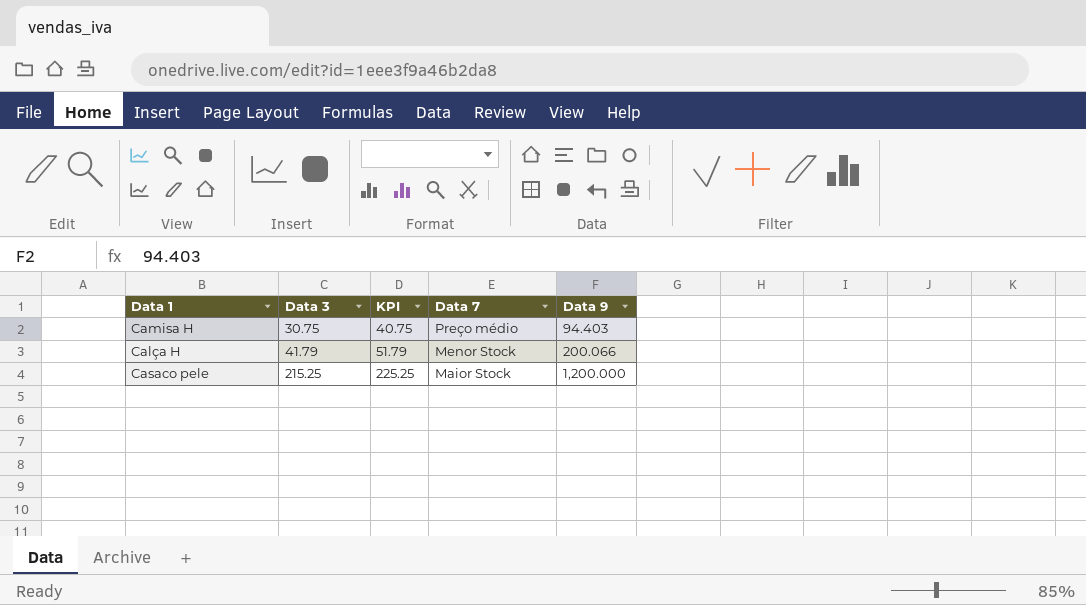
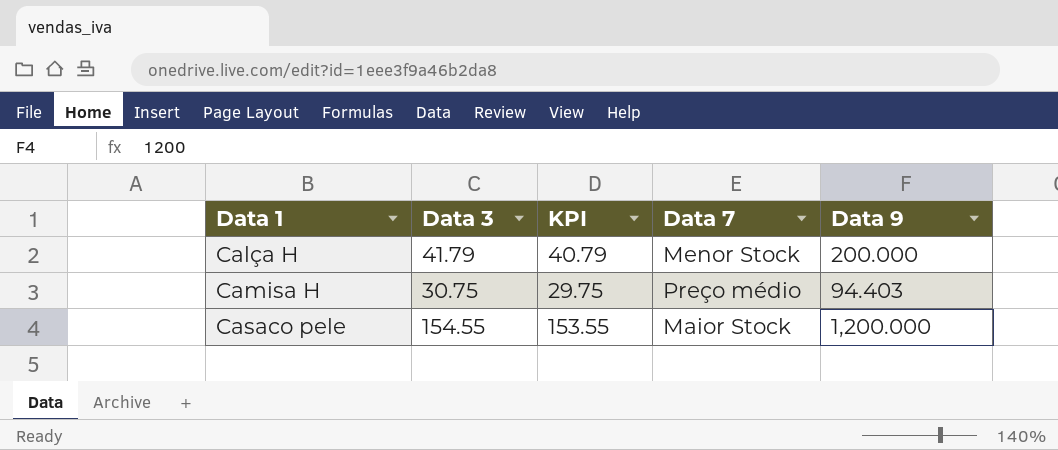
row order: Data 3 ascending -> Data 1 ascending
column KPI | formula: [Data 3] + 10 -> [Data 3] - 1
Calça H | Data 9: 200.066 -> 200.000
Casaco pele | Data 3: 215.25 -> 154.55

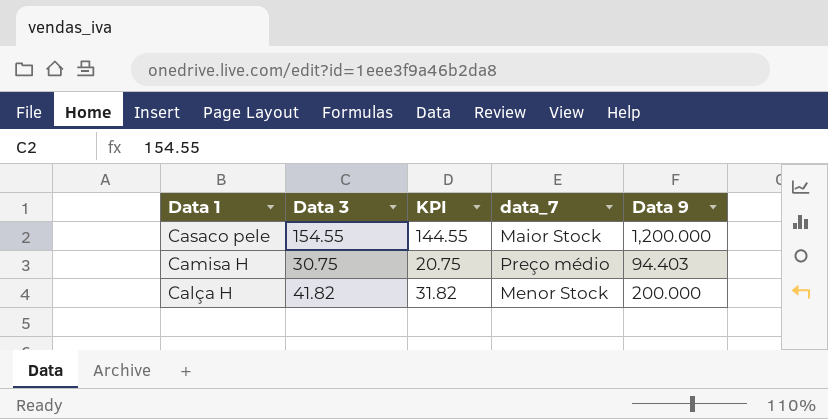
row order: Data 1 ascending -> Data 1 descending
column KPI | formula: [Data 3] - 1 -> [Data 3] - 10
column name: Data 7 -> data_7
Calça H | Data 3: 41.79 -> 41.82

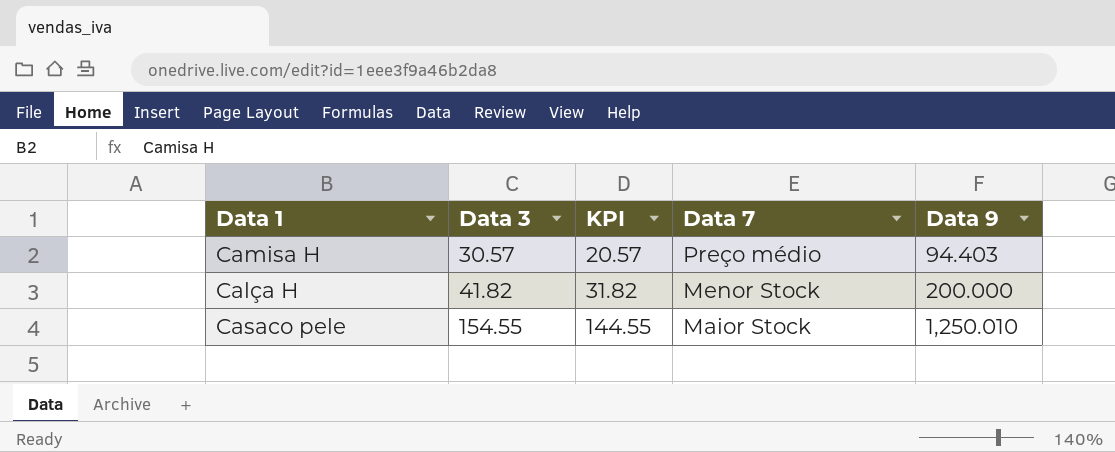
row order: Data 1 descending -> Data 3 ascending
column name: data_7 -> Data 7
Camisa H | Data 3: 30.75 -> 30.57
Camisa H | KPI: 20.75 -> 20.57
Casaco pele | Data 9: 1,200.000 -> 1,250.010

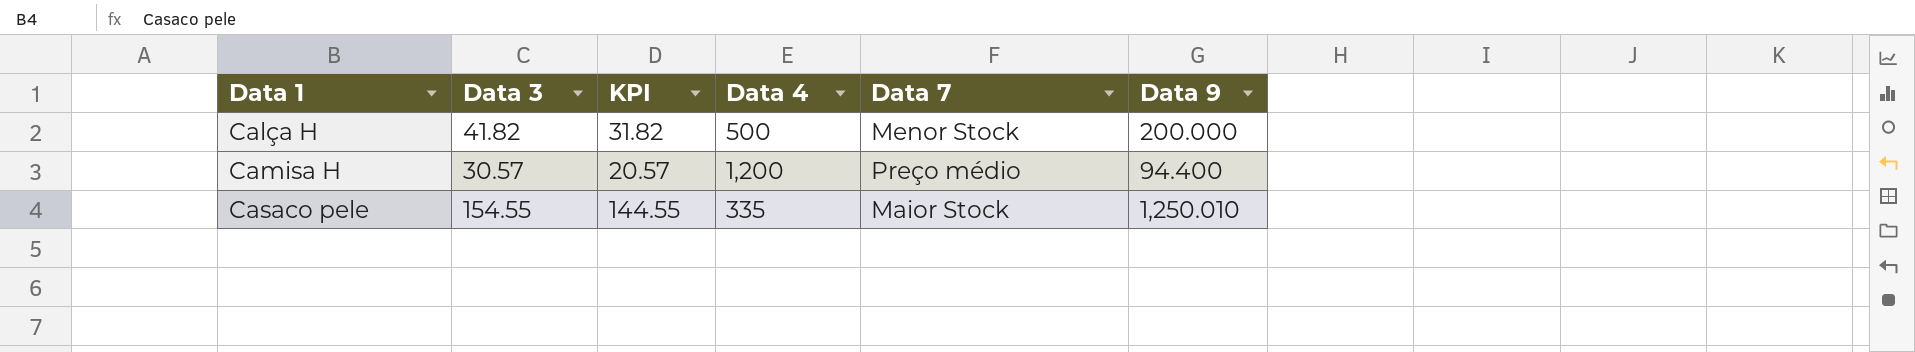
row order: Data 3 ascending -> Data 1 ascending
column Data 4 | position: none -> 4
Camisa H | Data 9: 94.403 -> 94.400

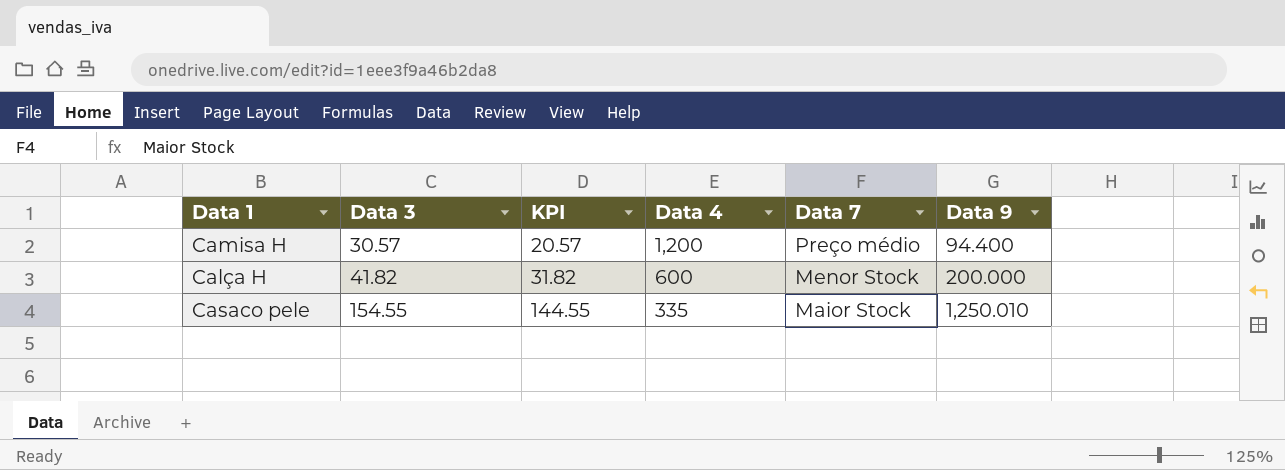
row order: Data 1 ascending -> Data 3 ascending
Calça H | Data 4: 500 -> 600

